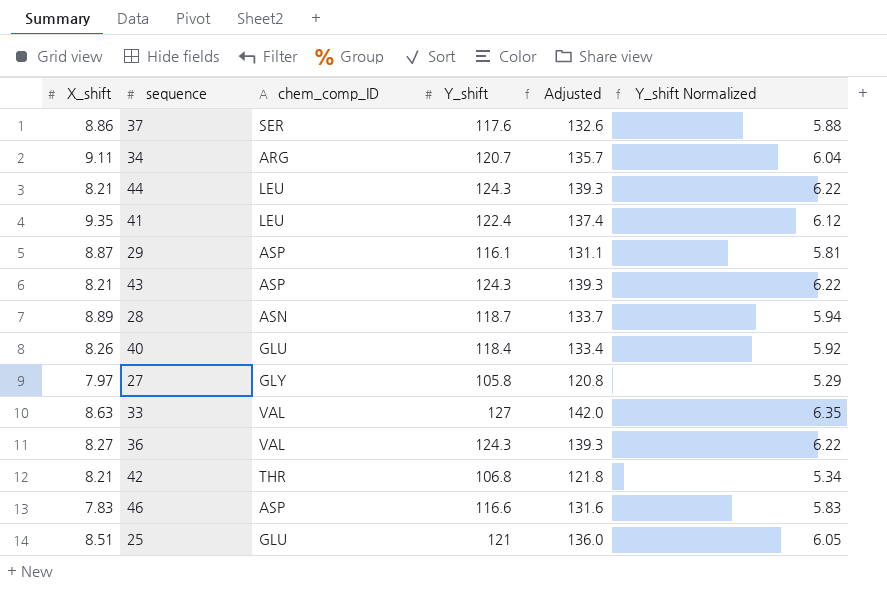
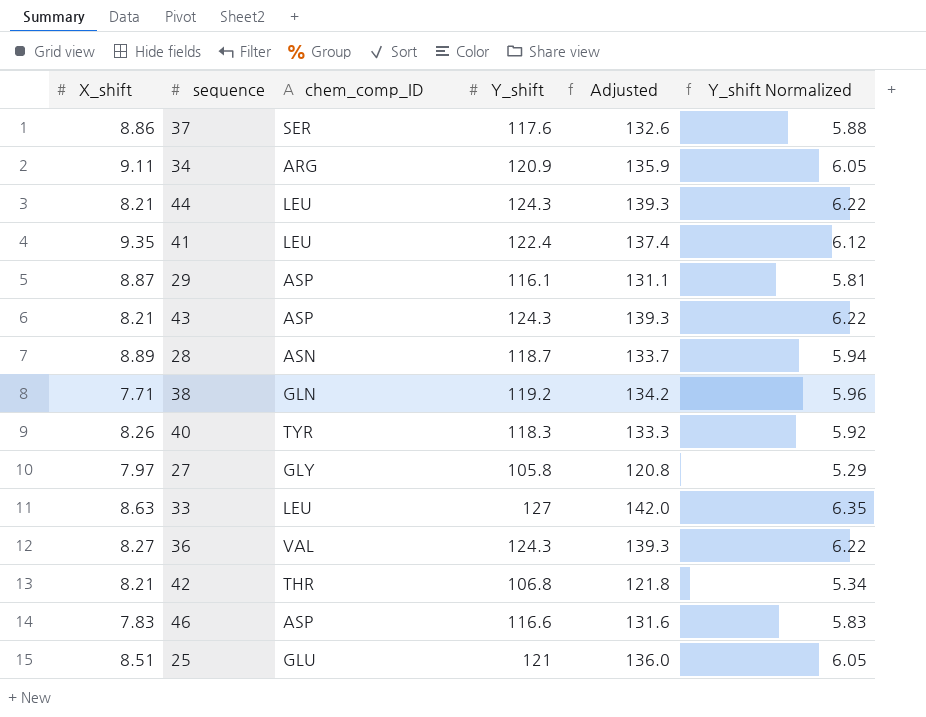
34 | Y_shift: 120.7 -> 120.9
34 | Adjusted: 135.7 -> 135.9
34 | Y_shift Normalized: 6.04 -> 6.05
row 38: none -> 7.71 | GLN | 119.2 | 134.2 | 5.96
40 | chem_comp_ID: GLU -> TYR
40 | Y_shift: 118.4 -> 118.3
40 | Adjusted: 133.4 -> 133.3
33 | chem_comp_ID: VAL -> LEU

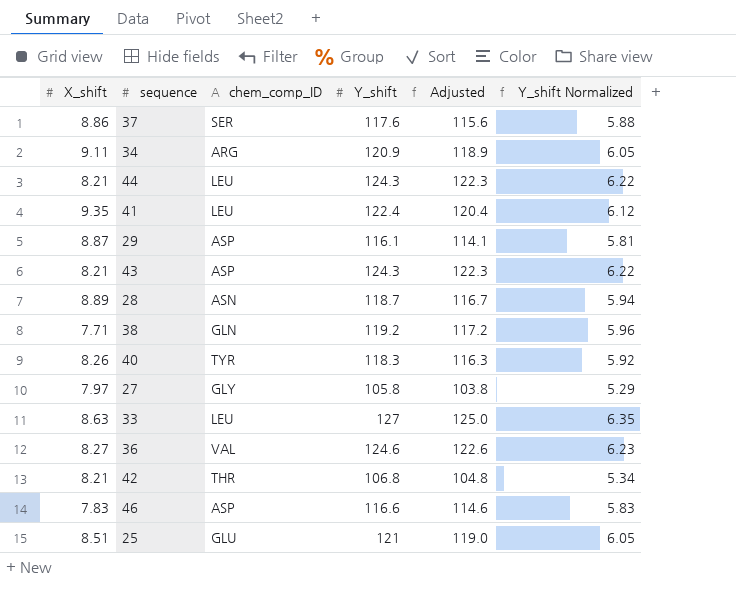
column Adjusted | formula: [Y_shift] + 15 -> [Y_shift] - 2
36 | Y_shift: 124.3 -> 124.6
36 | Y_shift Normalized: 6.22 -> 6.23

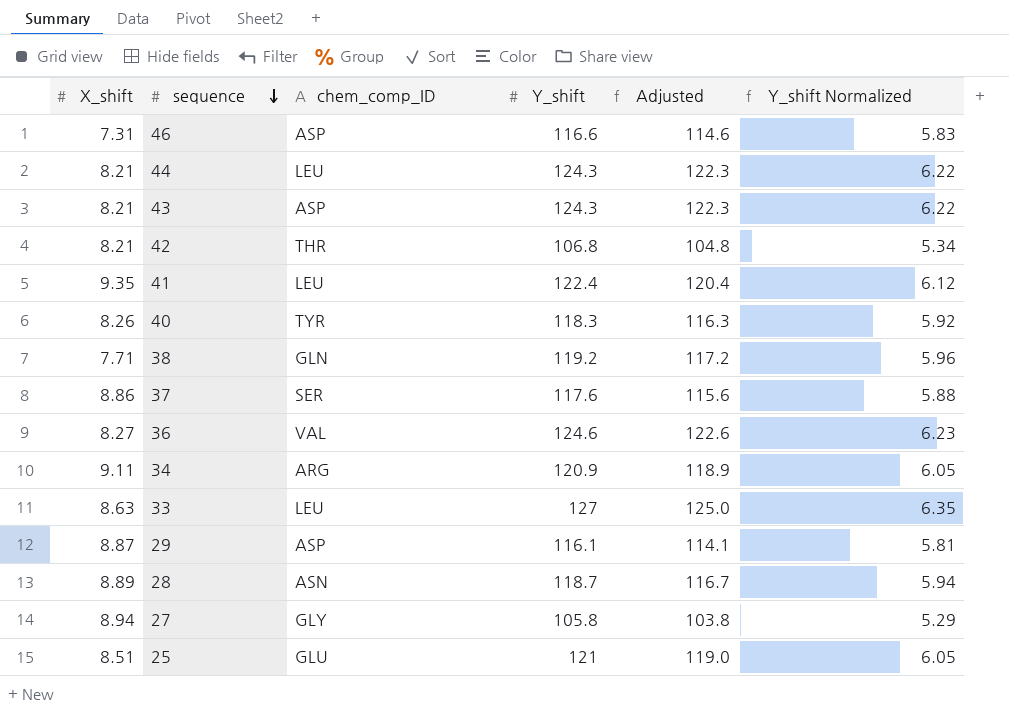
row order: none -> sequence descending
46 | X_shift: 7.83 -> 7.31
27 | X_shift: 7.97 -> 8.94

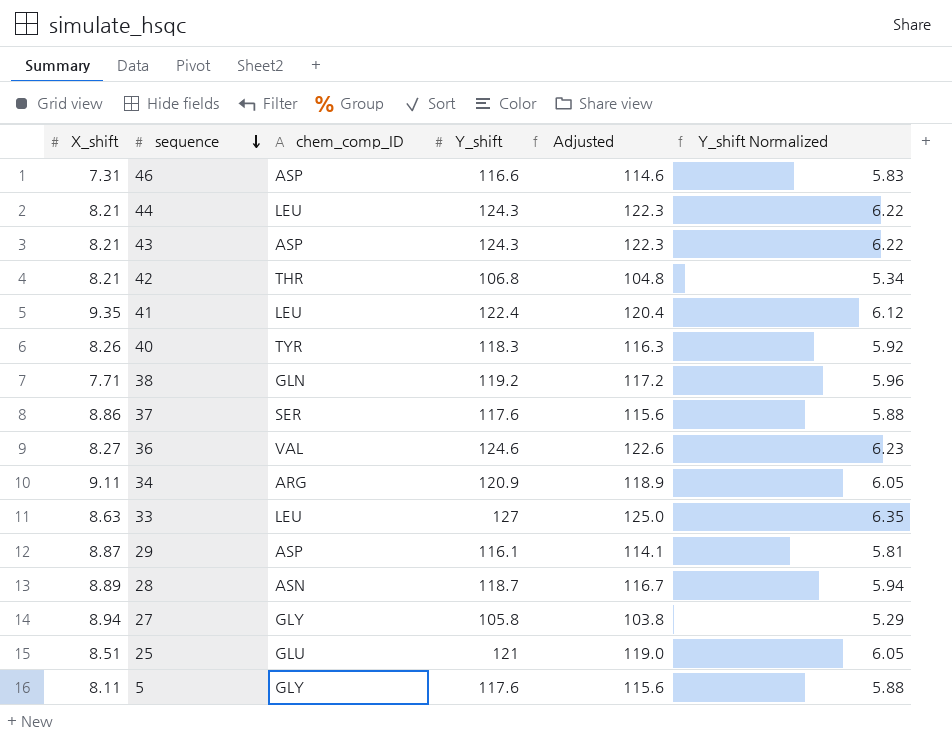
row 5: none -> 8.11 | GLY | 117.6 | 115.6 | 5.88

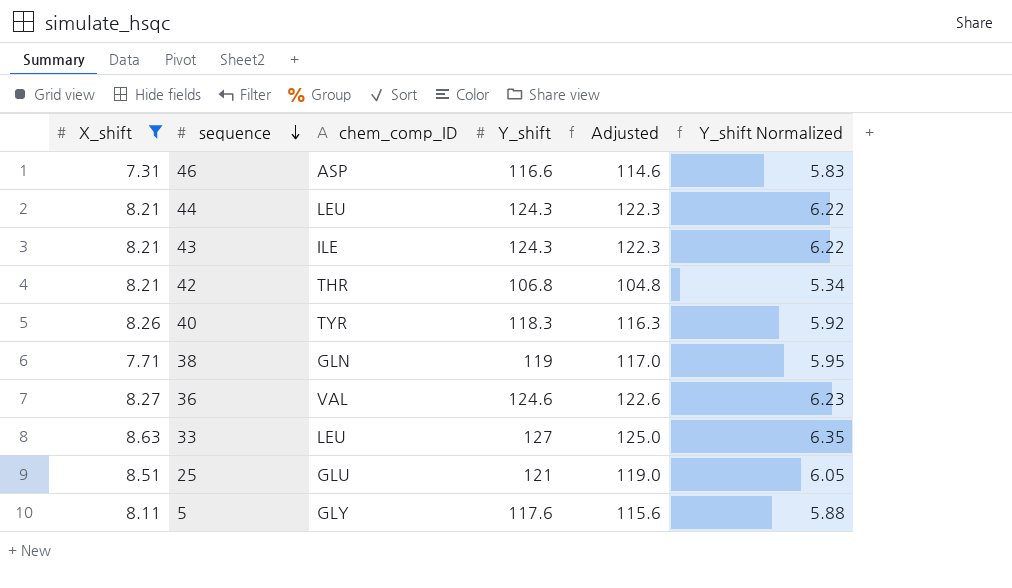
filter: none -> X_shift <= 8.63
43 | chem_comp_ID: ASP -> ILE
38 | Y_shift: 119.2 -> 119
38 | Adjusted: 117.2 -> 117.0
38 | Y_shift Normalized: 5.96 -> 5.95

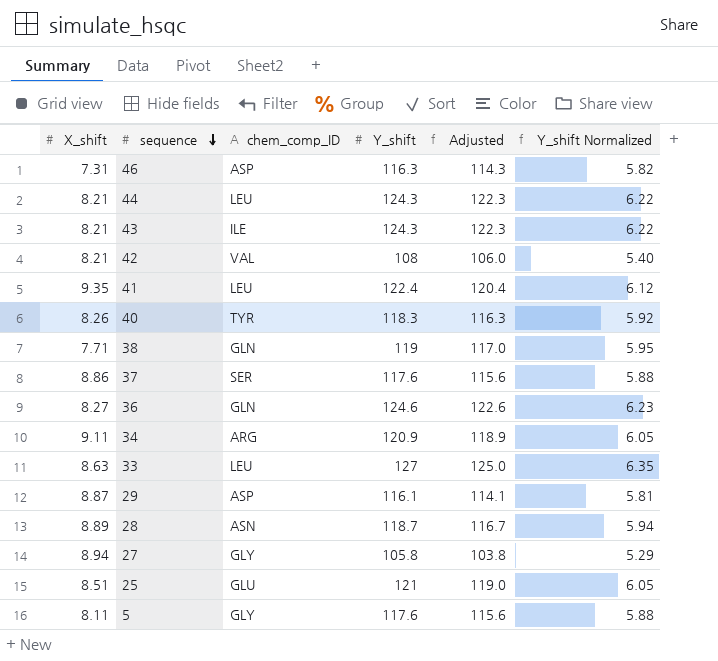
filter: X_shift <= 8.63 -> none
46 | Y_shift: 116.6 -> 116.3
46 | Adjusted: 114.6 -> 114.3
46 | Y_shift Normalized: 5.83 -> 5.82
42 | chem_comp_ID: THR -> VAL
42 | Y_shift: 106.8 -> 108
42 | Adjusted: 104.8 -> 106.0
42 | Y_shift Normalized: 5.34 -> 5.40
36 | chem_comp_ID: VAL -> GLN

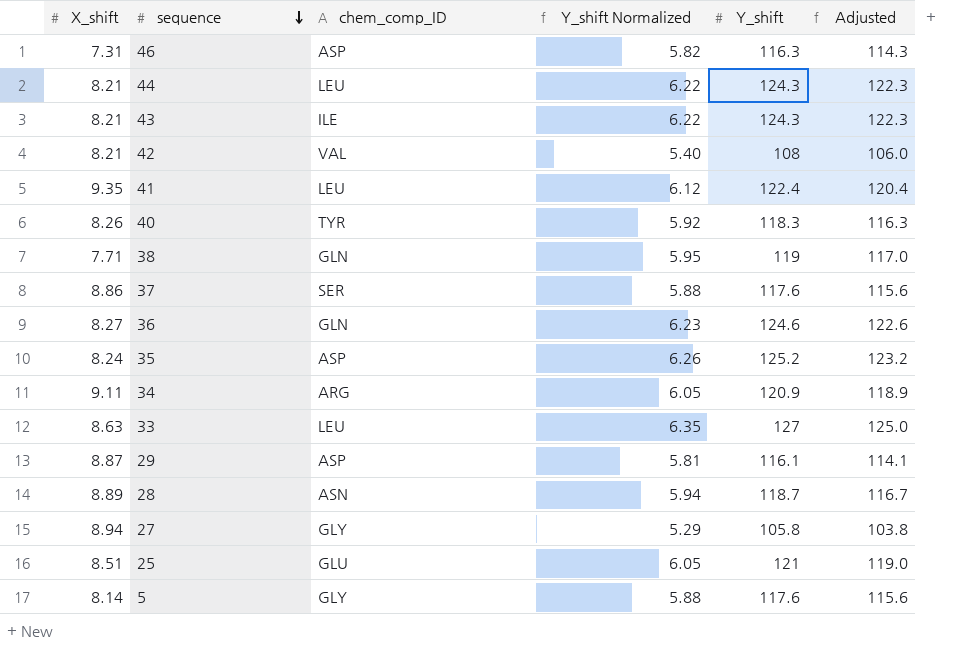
column Y_shift Normalized | position: 6 -> 4
row 35: none -> 8.24 | ASP | 6.26 | 125.2 | 123.2
5 | X_shift: 8.11 -> 8.14

